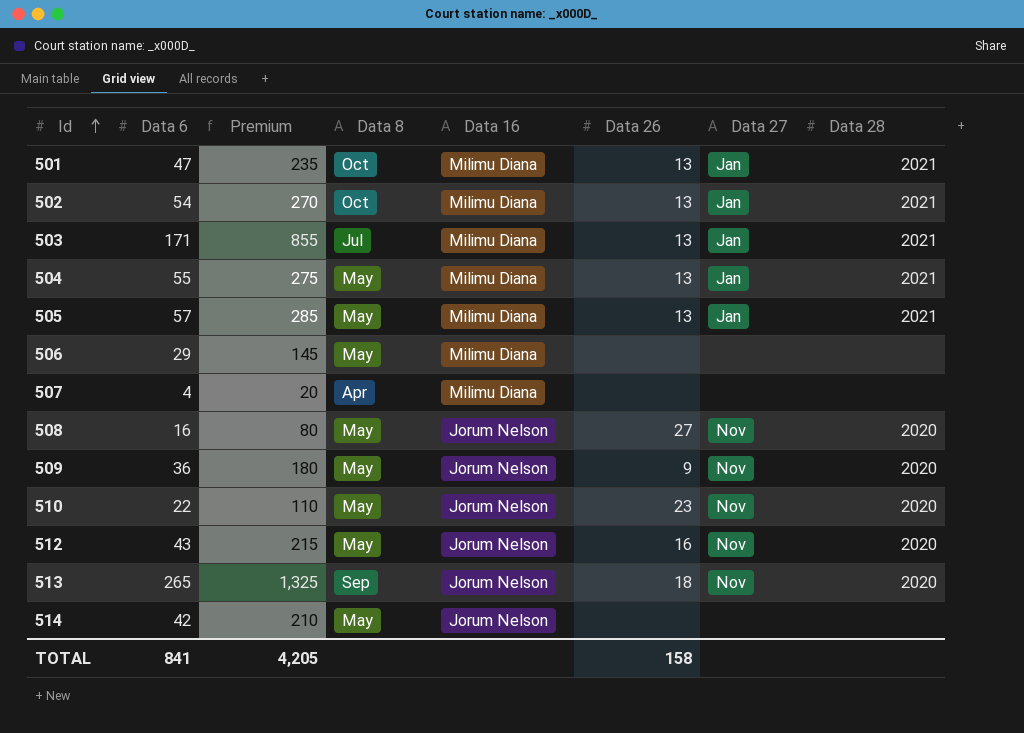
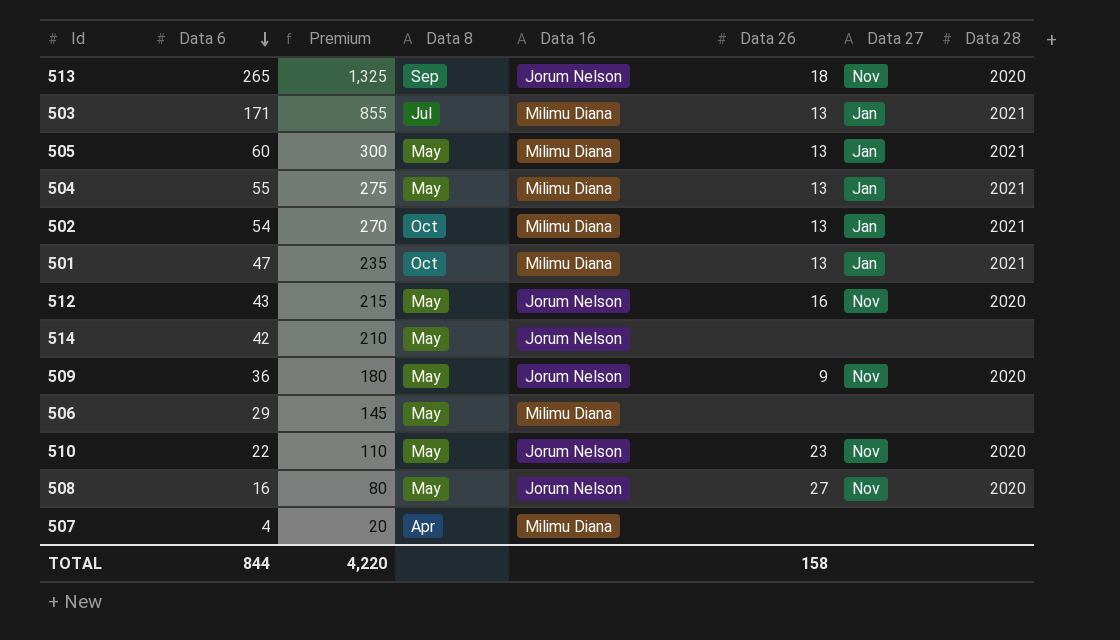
row order: Id ascending -> Data 6 descending
505 | Data 6: 57 -> 60
505 | Premium: 285 -> 300
TOTAL | Data 6: 841 -> 844
TOTAL | Premium: 4,205 -> 4,220

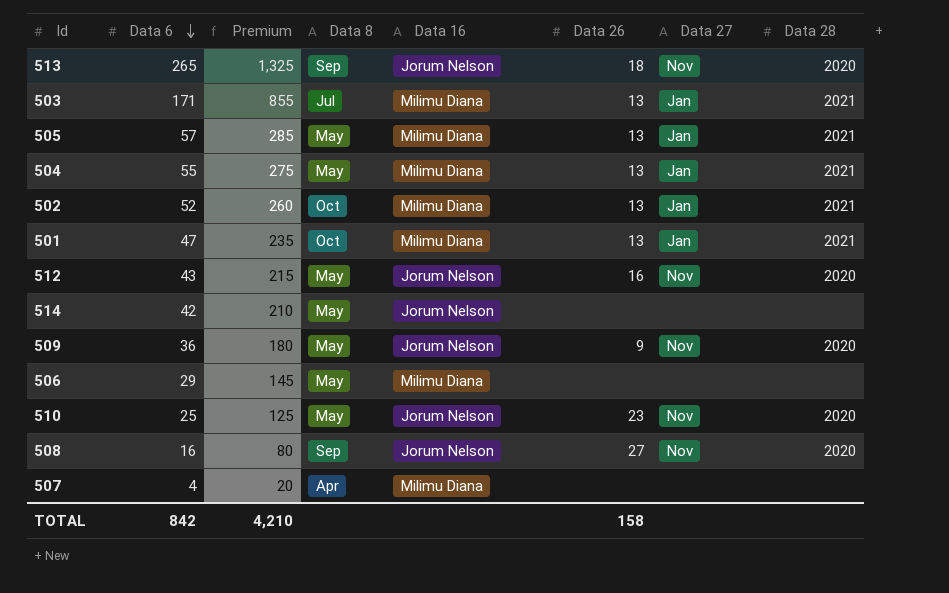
505 | Data 6: 60 -> 57
505 | Premium: 300 -> 285
502 | Data 6: 54 -> 52
502 | Premium: 270 -> 260
510 | Data 6: 22 -> 25
510 | Premium: 110 -> 125
508 | Data 8: May -> Sep
TOTAL | Data 6: 844 -> 842
TOTAL | Premium: 4,220 -> 4,210

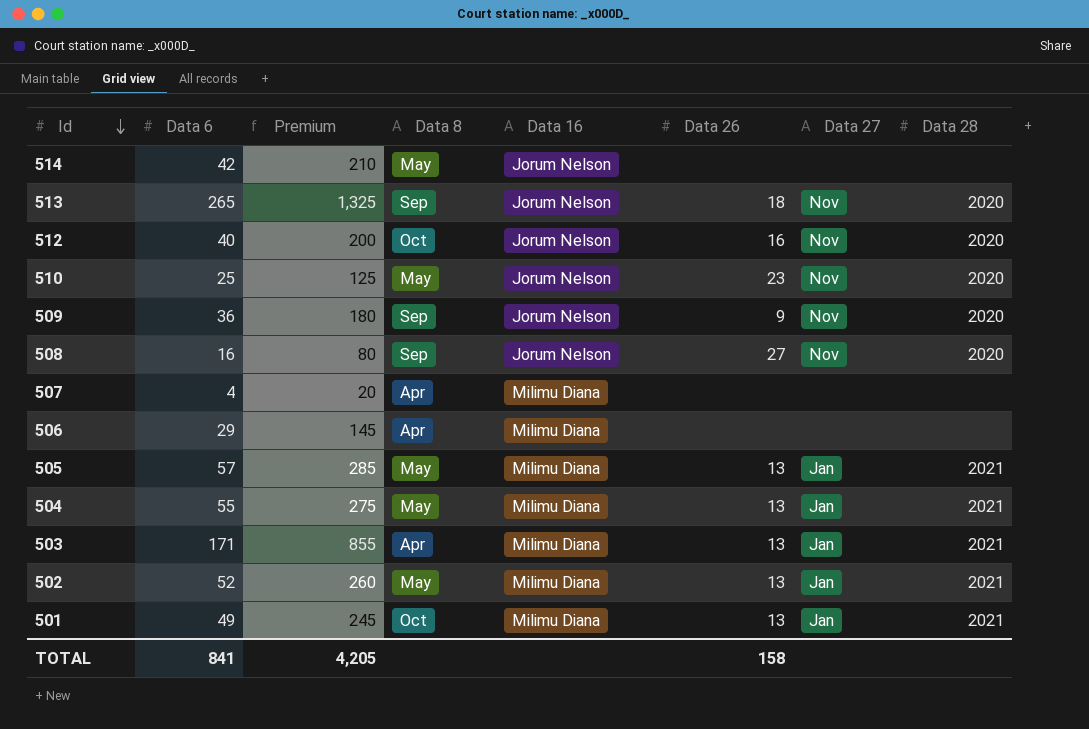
row order: Data 6 descending -> Id descending
512 | Data 6: 43 -> 40
512 | Premium: 215 -> 200
512 | Data 8: May -> Oct
509 | Data 8: May -> Sep
506 | Data 8: May -> Apr
503 | Data 8: Jul -> Apr
502 | Data 8: Oct -> May
501 | Data 6: 47 -> 49
501 | Premium: 235 -> 245
TOTAL | Data 6: 842 -> 841
TOTAL | Premium: 4,210 -> 4,205

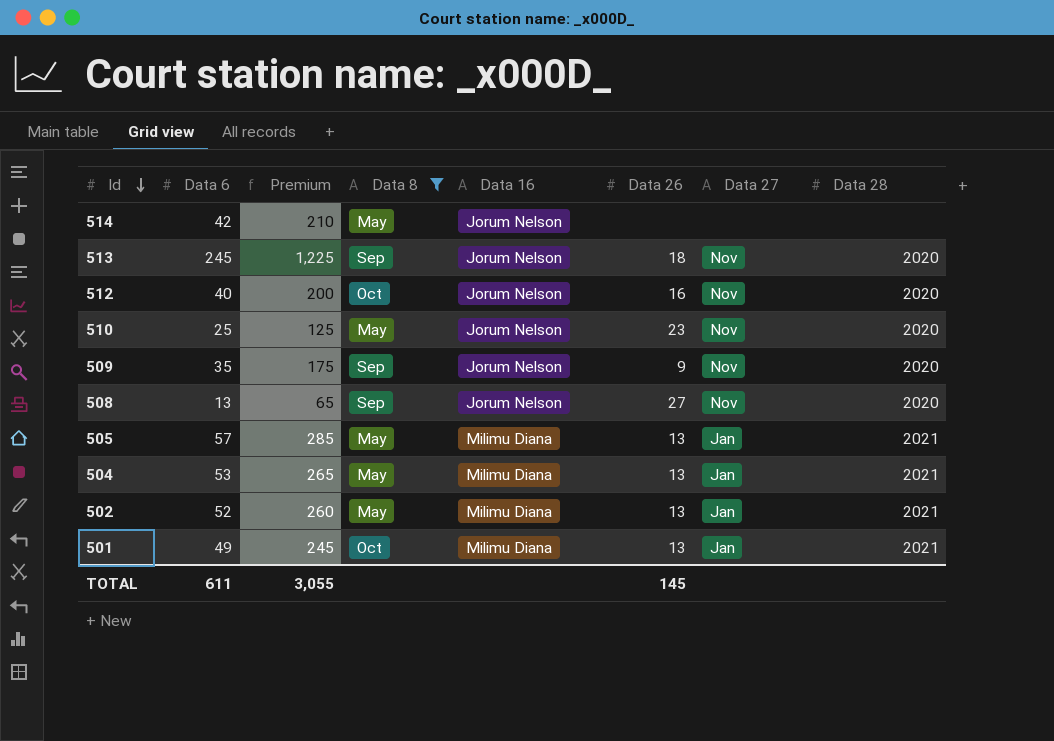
filter: none -> Data 8 != Apr
513 | Data 6: 265 -> 245
513 | Premium: 1,325 -> 1,225
509 | Data 6: 36 -> 35
509 | Premium: 180 -> 175
508 | Data 6: 16 -> 13
508 | Premium: 80 -> 65
504 | Data 6: 55 -> 53
504 | Premium: 275 -> 265
TOTAL | Data 6: 841 -> 611
TOTAL | Premium: 4,205 -> 3,055
TOTAL | Data 26: 158 -> 145

